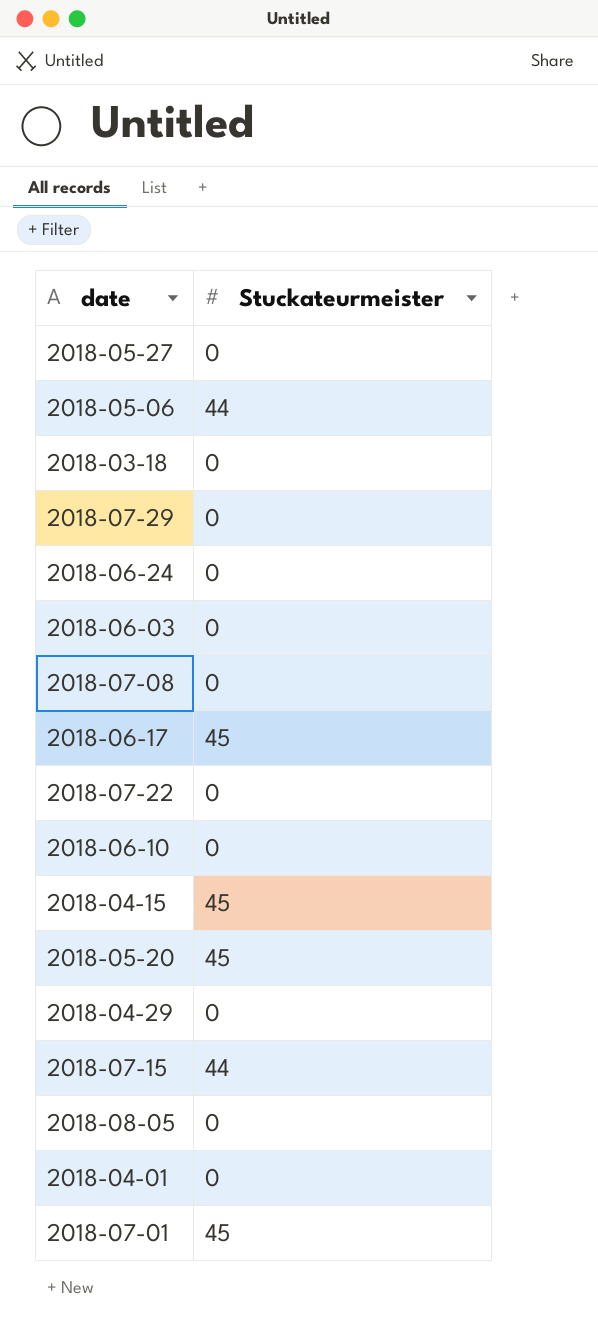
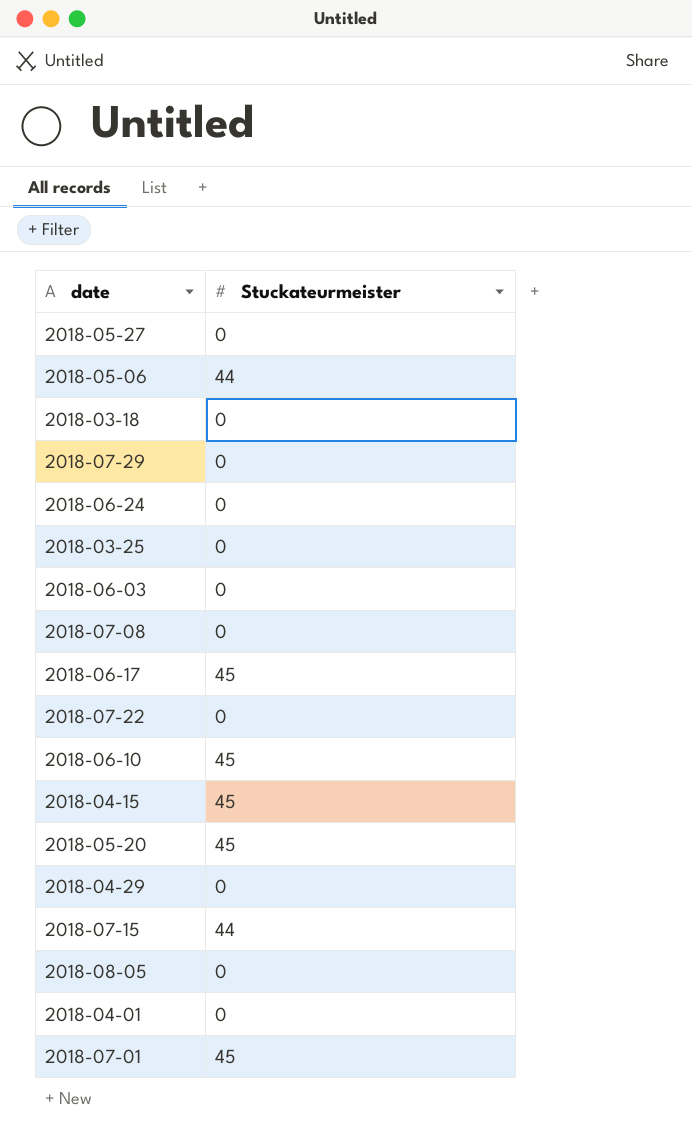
row 2018-03-25: none -> 0
2018-06-10 | Stuckateurmeister: 0 -> 45

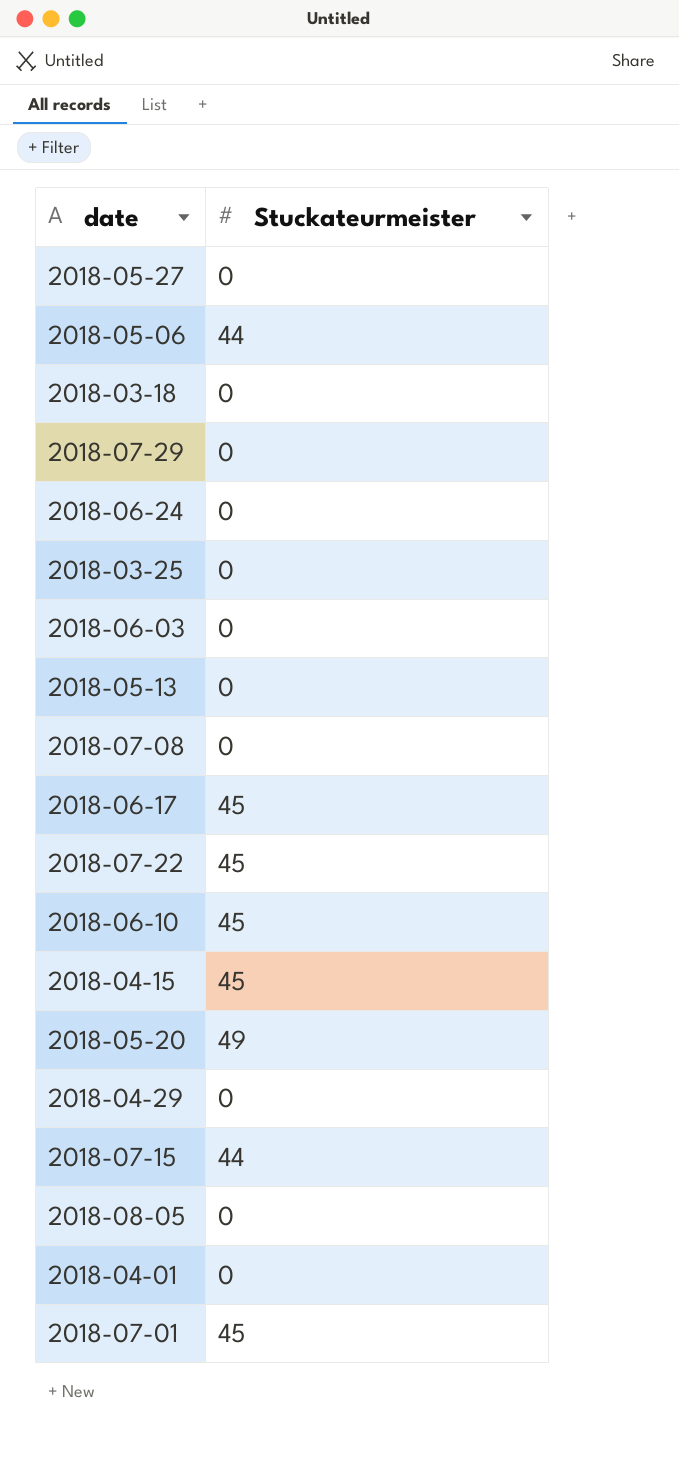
row 2018-05-13: none -> 0
2018-07-22 | Stuckateurmeister: 0 -> 45
2018-05-20 | Stuckateurmeister: 45 -> 49

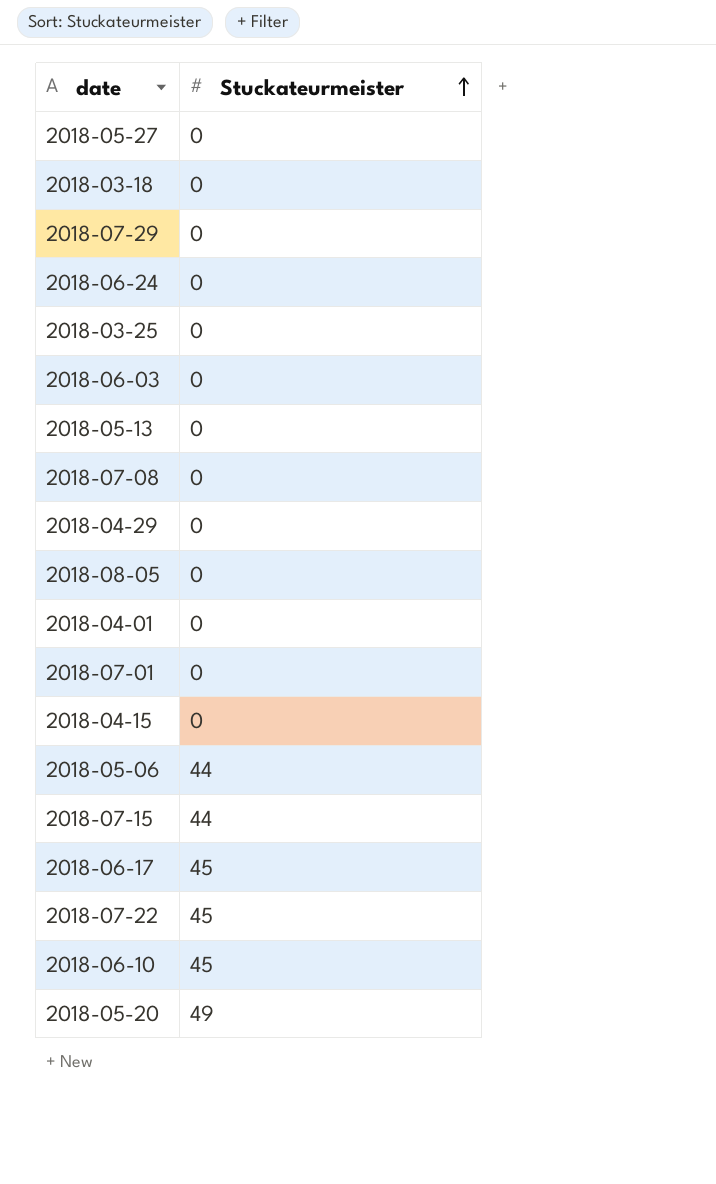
row order: none -> Stuckateurmeister ascending
2018-07-01 | Stuckateurmeister: 45 -> 0
2018-04-15 | Stuckateurmeister: 45 -> 0

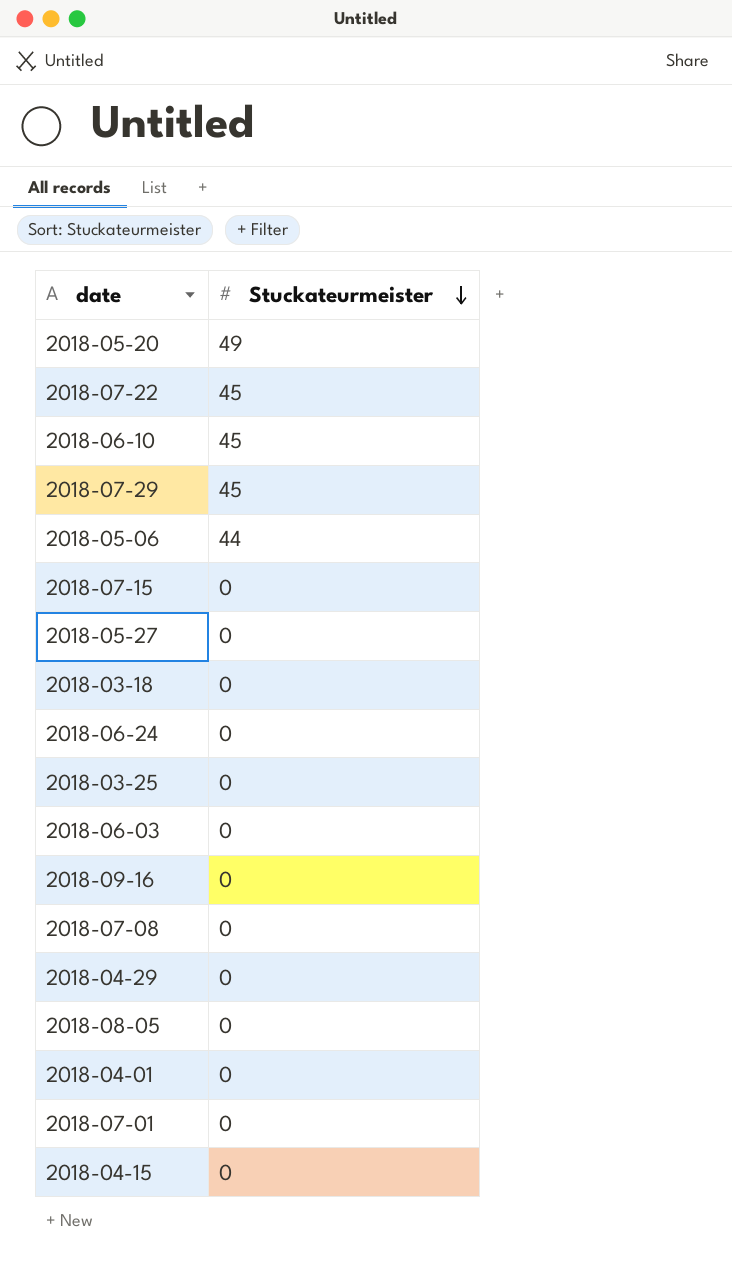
row order: Stuckateurmeister ascending -> Stuckateurmeister descending
row 2018-05-13: 0 -> none
row 2018-06-17: 45 -> none
2018-07-29 | Stuckateurmeister: 0 -> 45
2018-07-15 | Stuckateurmeister: 44 -> 0
row 2018-09-16: none -> 0

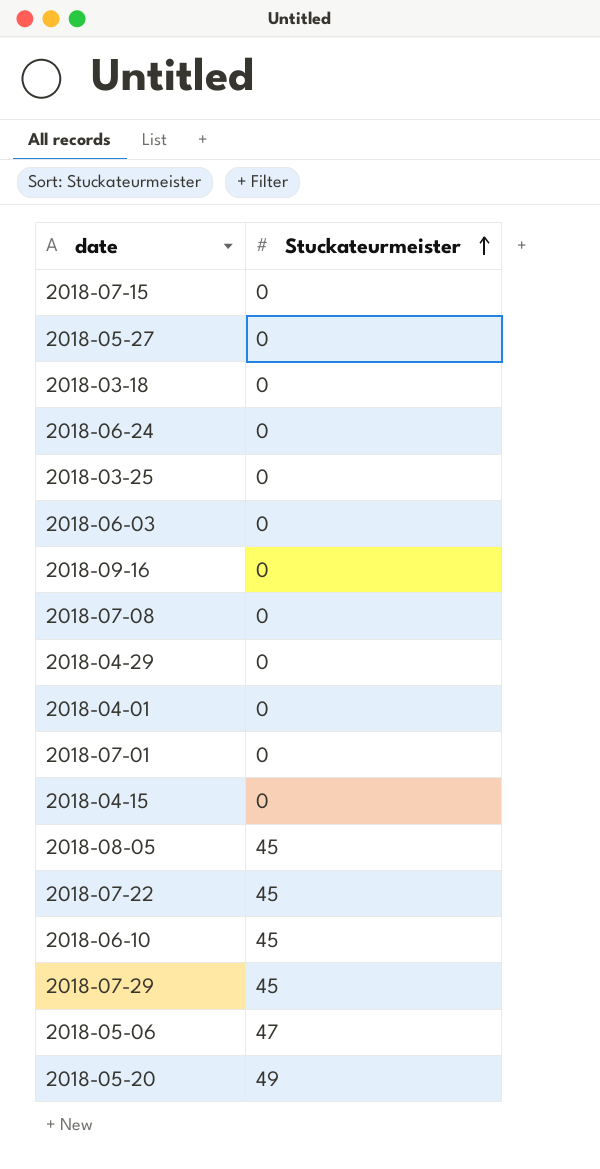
row order: Stuckateurmeister descending -> Stuckateurmeister ascending
2018-08-05 | Stuckateurmeister: 0 -> 45
2018-05-06 | Stuckateurmeister: 44 -> 47

